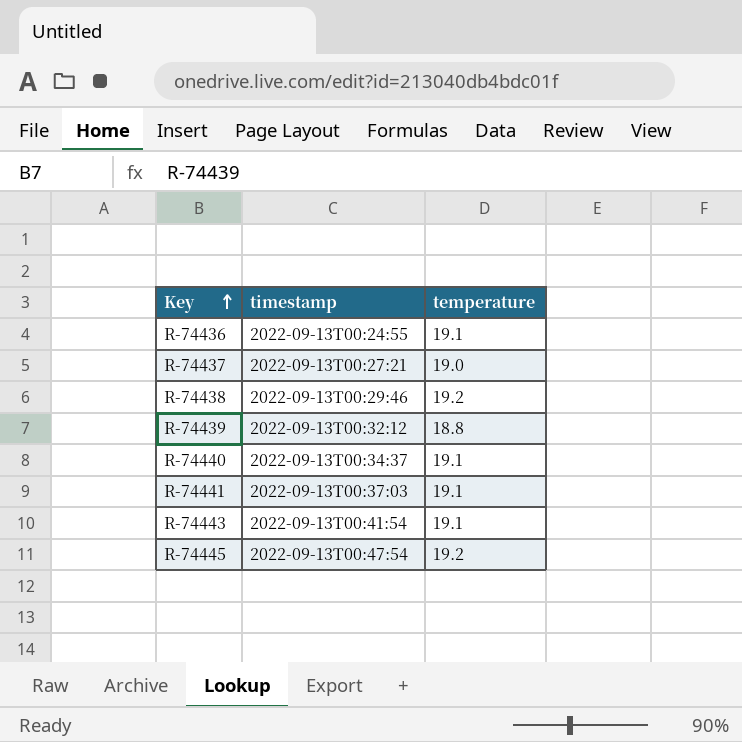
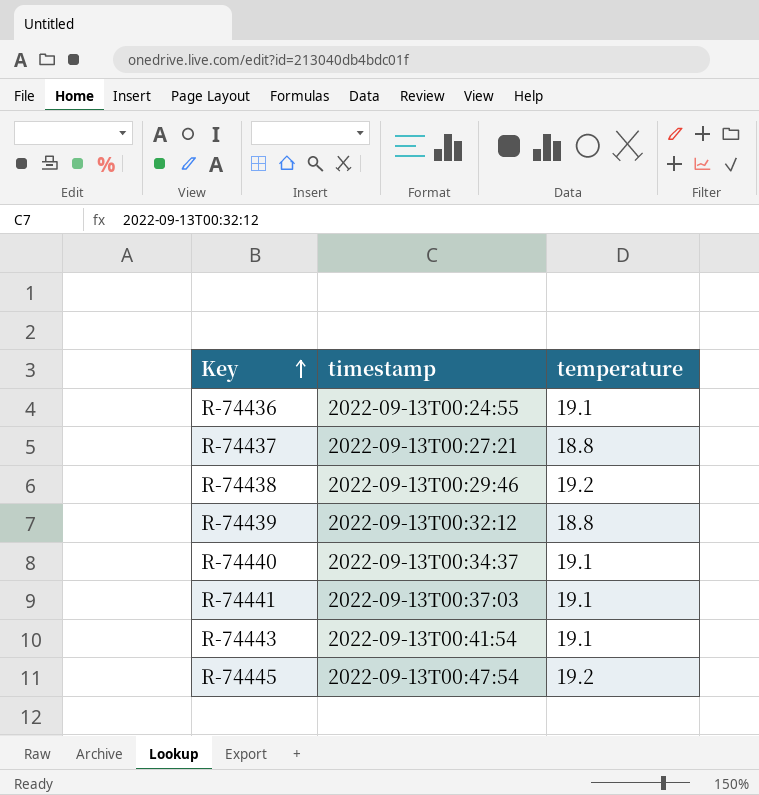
R-74437 | temperature: 19.0 -> 18.8

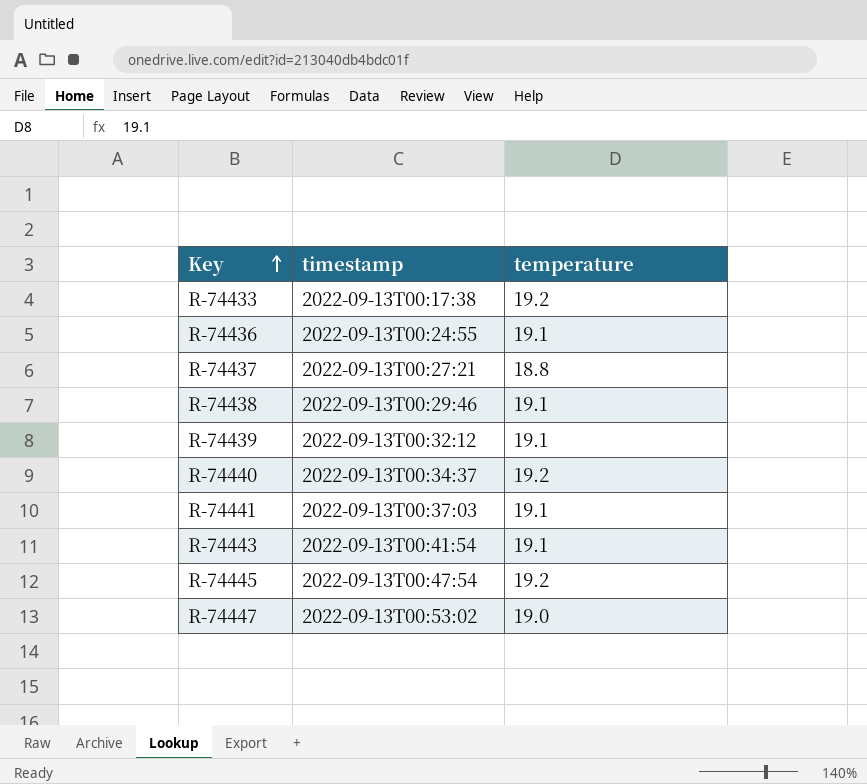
row R-74433: none -> 2022-09-13T00:17:38 | 19.2
R-74438 | temperature: 19.2 -> 19.1
R-74439 | temperature: 18.8 -> 19.1
R-74440 | temperature: 19.1 -> 19.2
row R-74447: none -> 2022-09-13T00:53:02 | 19.0

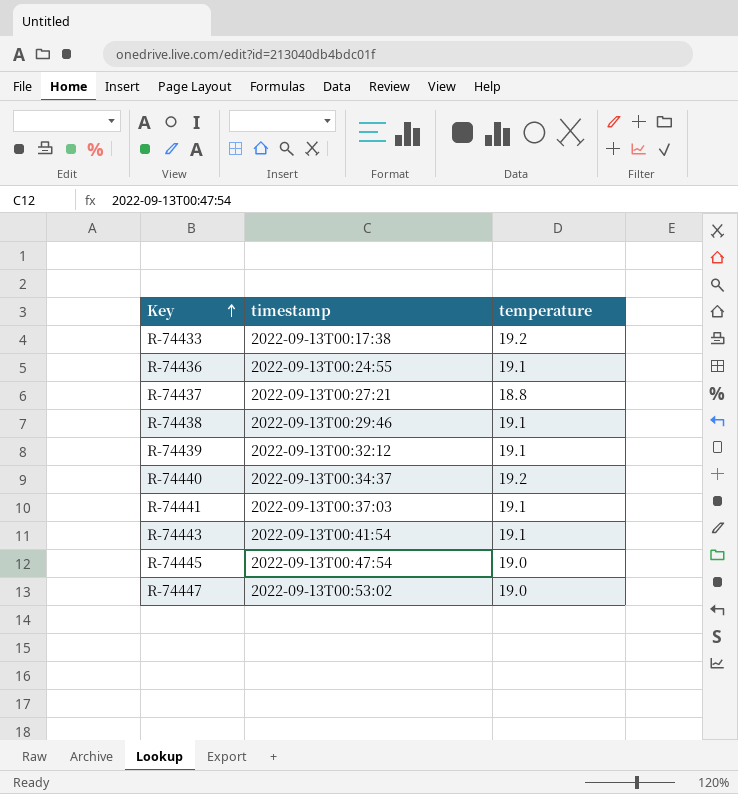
R-74445 | temperature: 19.2 -> 19.0

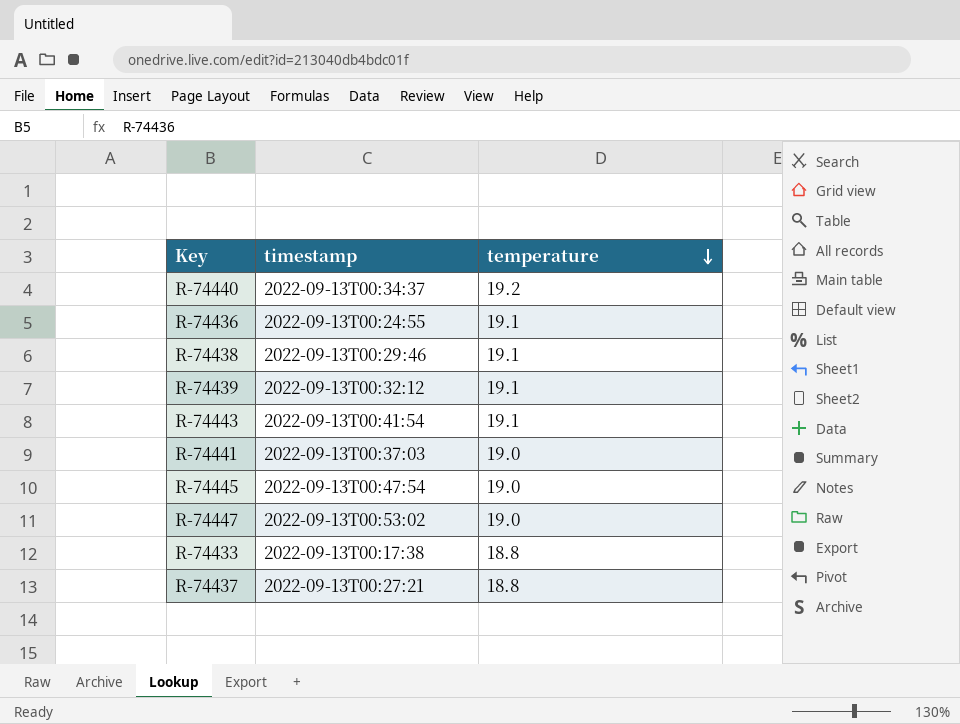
row order: Key ascending -> temperature descending
R-74441 | temperature: 19.1 -> 19.0
R-74433 | temperature: 19.2 -> 18.8

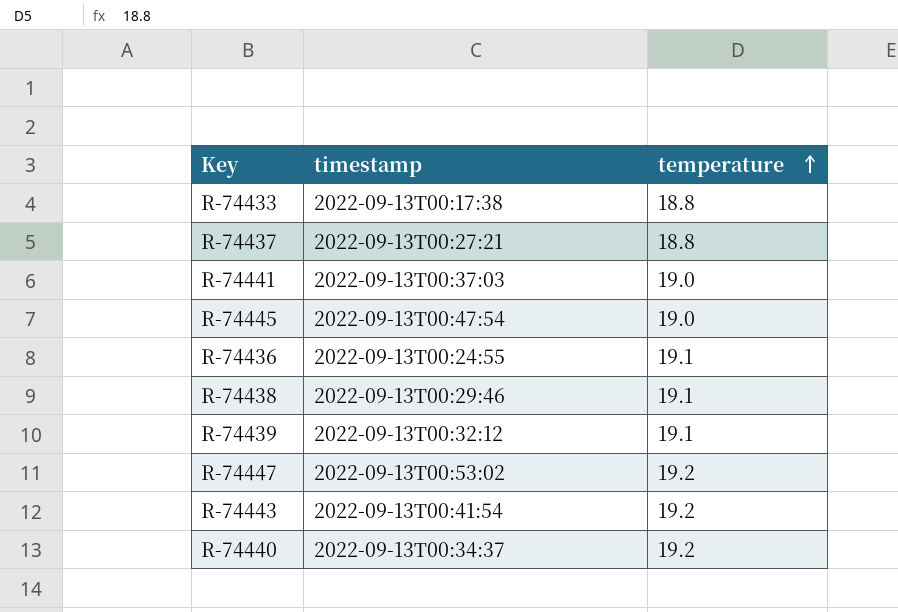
row order: temperature descending -> temperature ascending
R-74447 | temperature: 19.0 -> 19.2
R-74443 | temperature: 19.1 -> 19.2

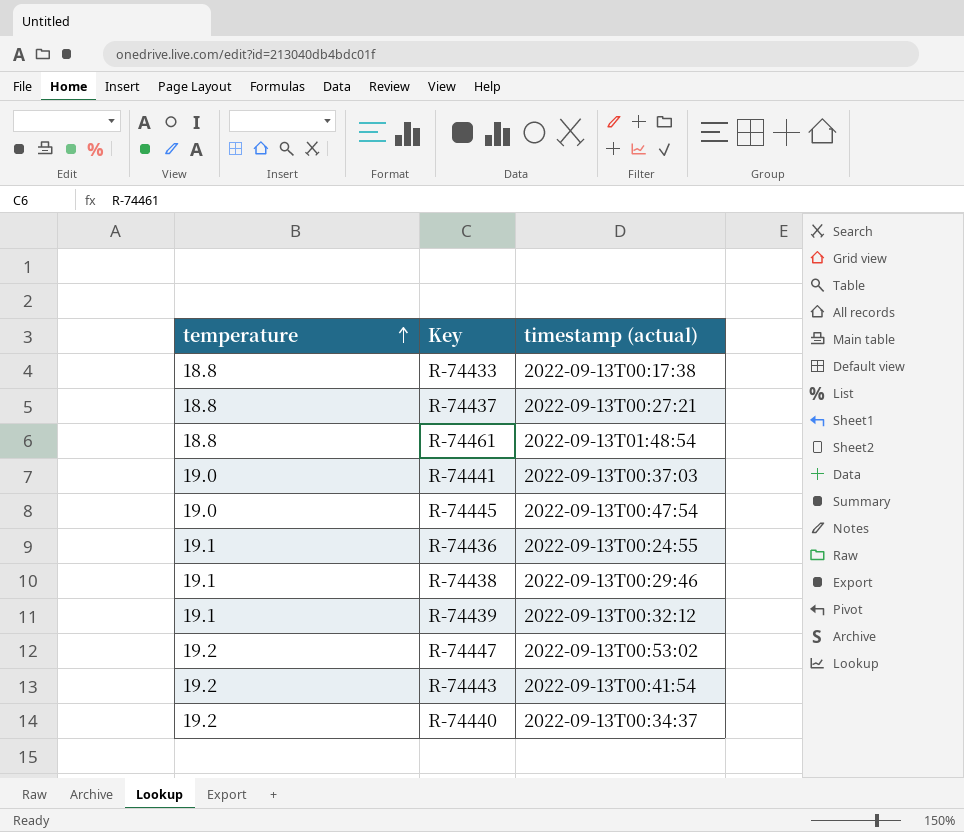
column temperature | position: 3 -> 1
column name: timestamp -> timestamp (actual)
row R-74461: none -> 18.8 | 2022-09-13T01:48:54

